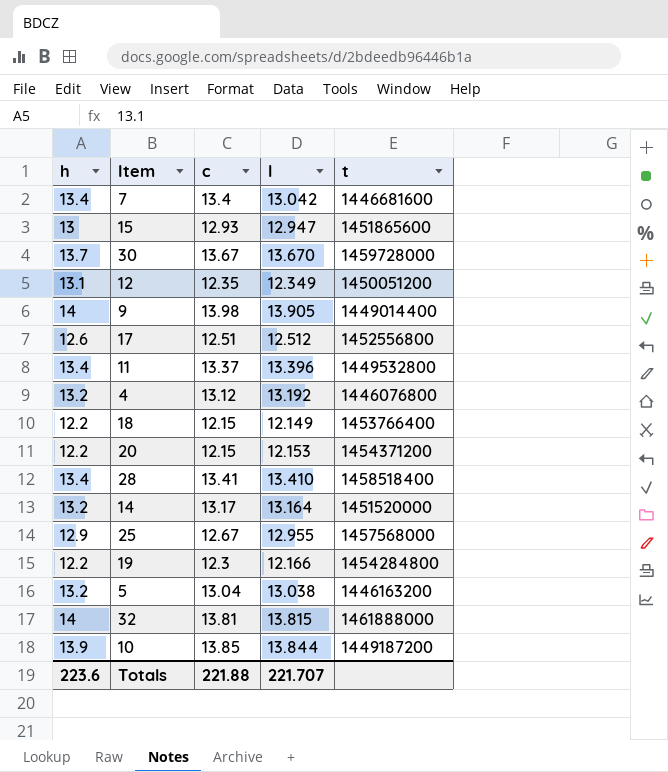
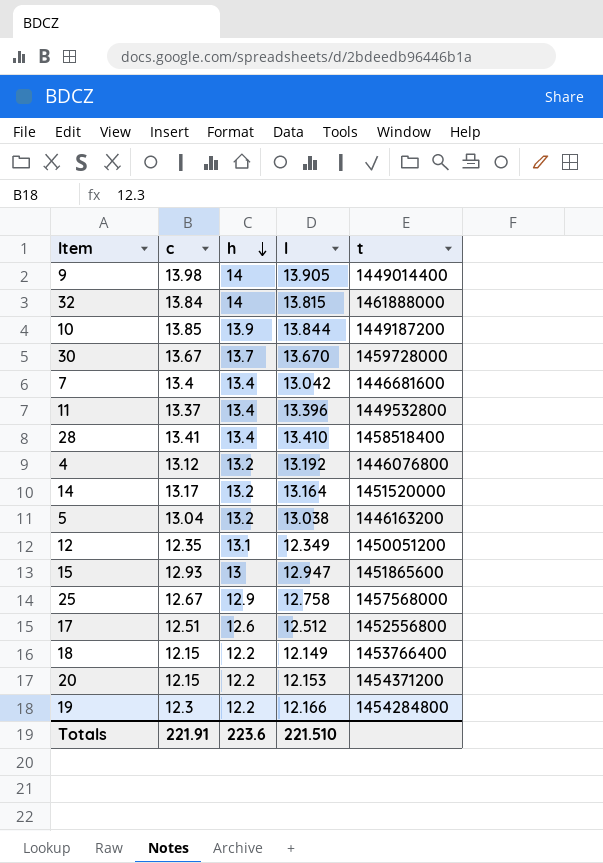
row order: none -> h descending
column h | position: 1 -> 3
32 | c: 13.81 -> 13.84
25 | l: 12.955 -> 12.758
Totals | c: 221.88 -> 221.91
Totals | l: 221.707 -> 221.510

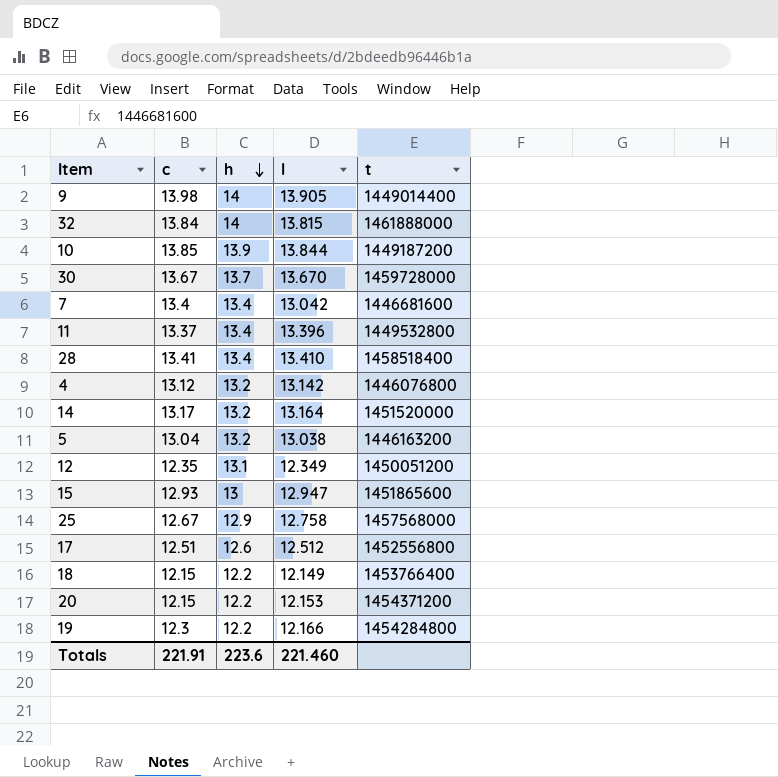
4 | l: 13.192 -> 13.142
Totals | l: 221.510 -> 221.460

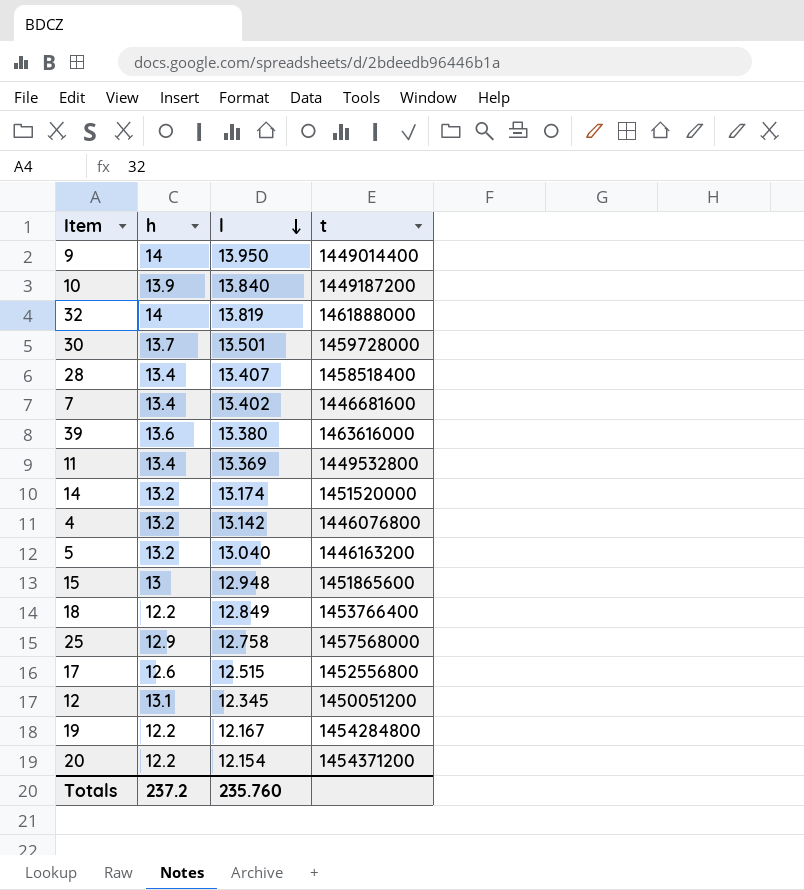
row order: h descending -> l descending
column c | position: 2 -> none
9 | l: 13.905 -> 13.950
10 | l: 13.844 -> 13.840
32 | l: 13.815 -> 13.819
30 | l: 13.670 -> 13.501
28 | l: 13.410 -> 13.407
7 | l: 13.042 -> 13.402
row 39: none -> 13.6 | 13.380 | 1463616000
11 | l: 13.396 -> 13.369
14 | l: 13.164 -> 13.174
5 | l: 13.038 -> 13.040
15 | l: 12.947 -> 12.948
18 | l: 12.149 -> 12.849
17 | l: 12.512 -> 12.515
12 | l: 12.349 -> 12.345
19 | l: 12.166 -> 12.167
20 | l: 12.153 -> 12.154
Totals | h: 223.6 -> 237.2
Totals | l: 221.460 -> 235.760

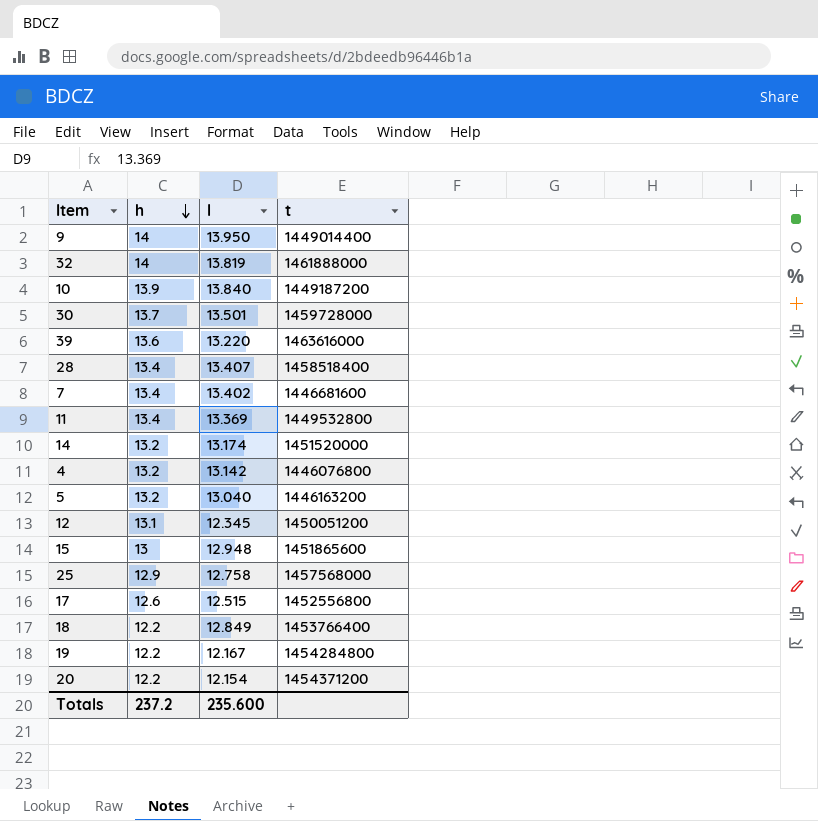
row order: l descending -> h descending
39 | l: 13.380 -> 13.220
Totals | l: 235.760 -> 235.600

